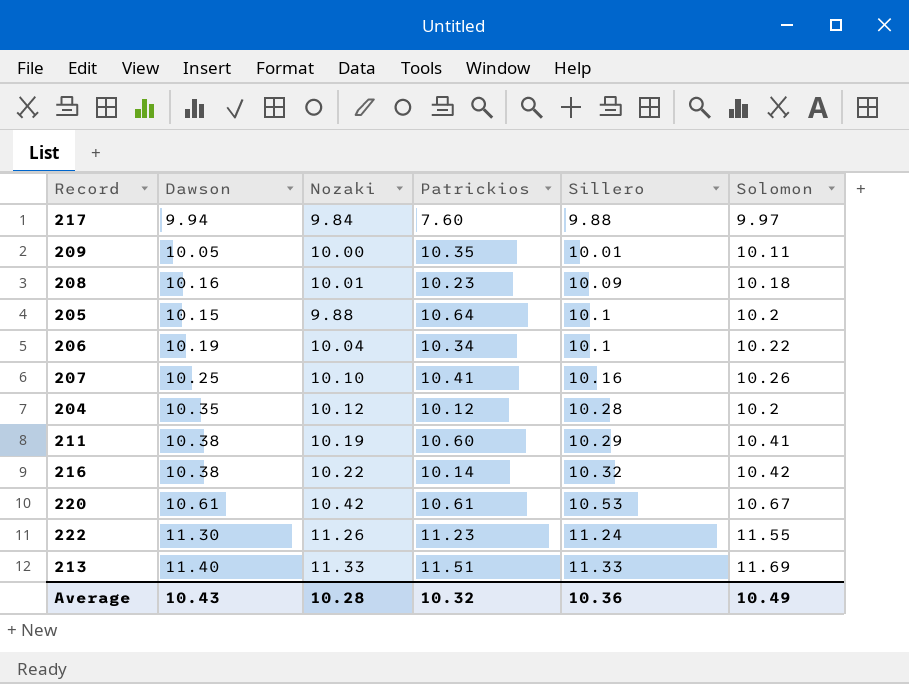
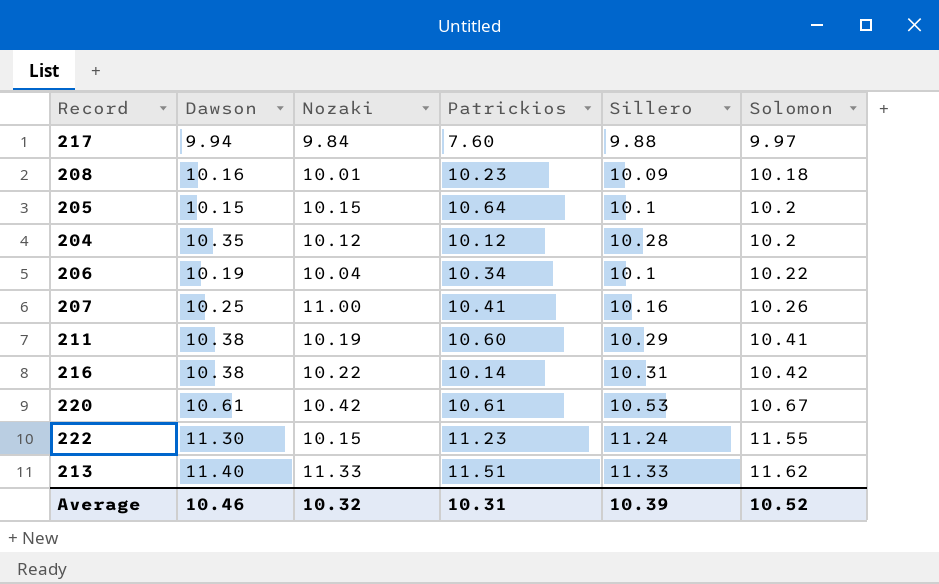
row order: Sillero ascending -> Solomon ascending
row 209: 10.05 | 10.00 | 10.35 | 10.01 | 10.11 -> none
205 | Nozaki: 9.88 -> 10.15
207 | Nozaki: 10.10 -> 11.00
216 | Sillero: 10.32 -> 10.31
222 | Nozaki: 11.26 -> 10.15
213 | Solomon: 11.69 -> 11.62
Average | Dawson: 10.43 -> 10.46
Average | Nozaki: 10.28 -> 10.32
Average | Patrickios: 10.32 -> 10.31
Average | Sillero: 10.36 -> 10.39
Average | Solomon: 10.49 -> 10.52

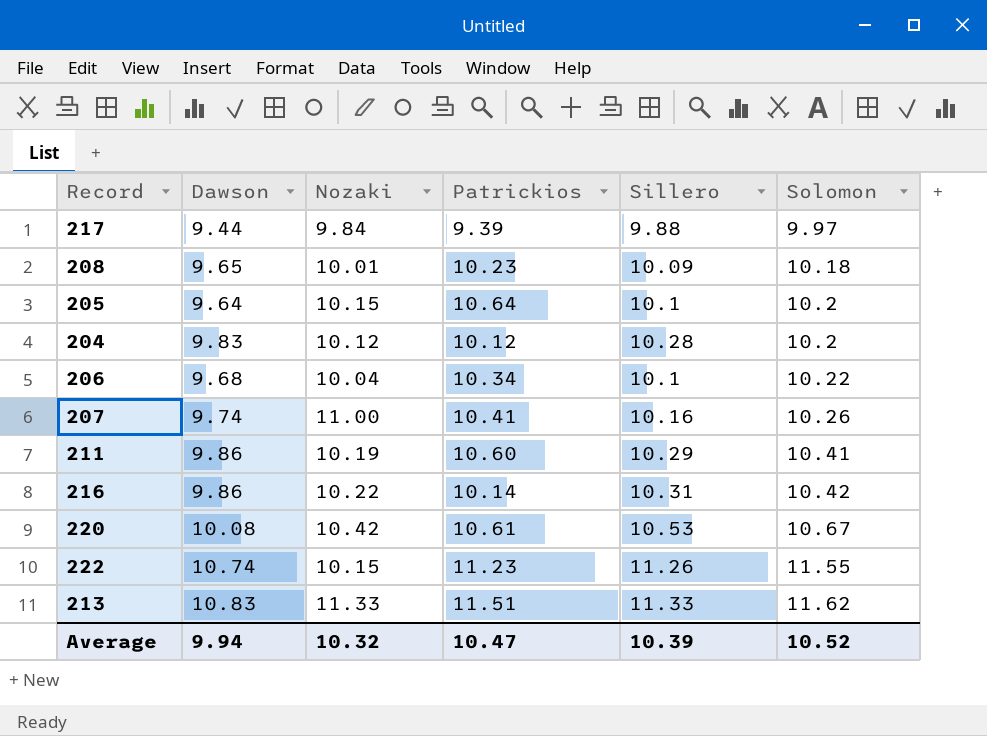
217 | Dawson: 9.94 -> 9.44
217 | Patrickios: 7.60 -> 9.39
208 | Dawson: 10.16 -> 9.65
205 | Dawson: 10.15 -> 9.64
204 | Dawson: 10.35 -> 9.83
206 | Dawson: 10.19 -> 9.68
207 | Dawson: 10.25 -> 9.74
211 | Dawson: 10.38 -> 9.86
216 | Dawson: 10.38 -> 9.86
220 | Dawson: 10.61 -> 10.08
222 | Dawson: 11.30 -> 10.74
222 | Sillero: 11.24 -> 11.26
213 | Dawson: 11.40 -> 10.83
Average | Dawson: 10.46 -> 9.94
Average | Patrickios: 10.31 -> 10.47

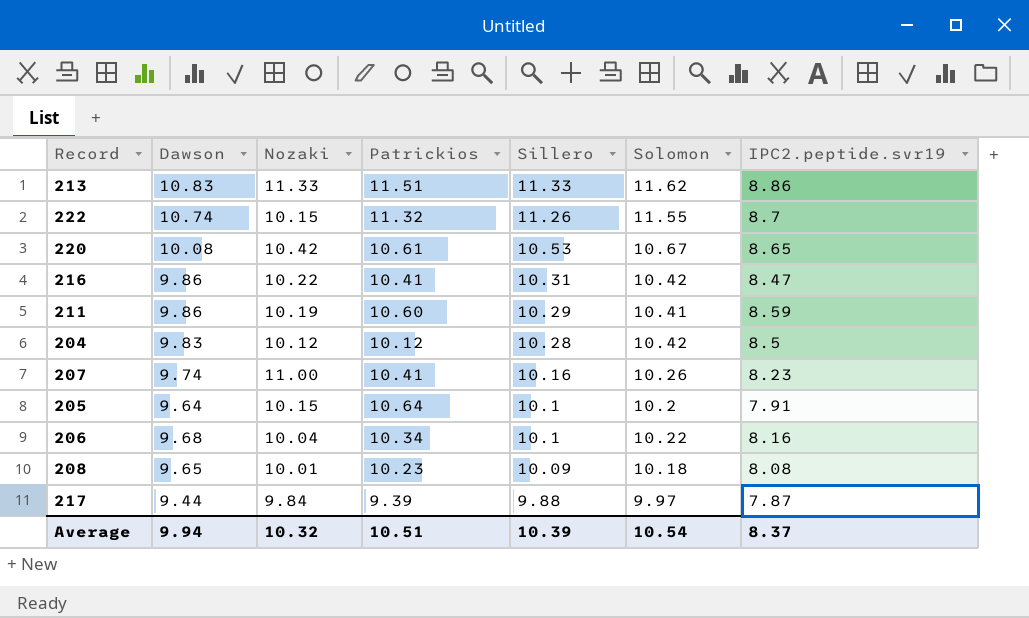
row order: Solomon ascending -> Sillero descending
column IPC2.peptide.svr19 | position: none -> 7
222 | Patrickios: 11.23 -> 11.32
216 | Patrickios: 10.14 -> 10.41
204 | Solomon: 10.2 -> 10.42
Average | Patrickios: 10.47 -> 10.51
Average | Solomon: 10.52 -> 10.54

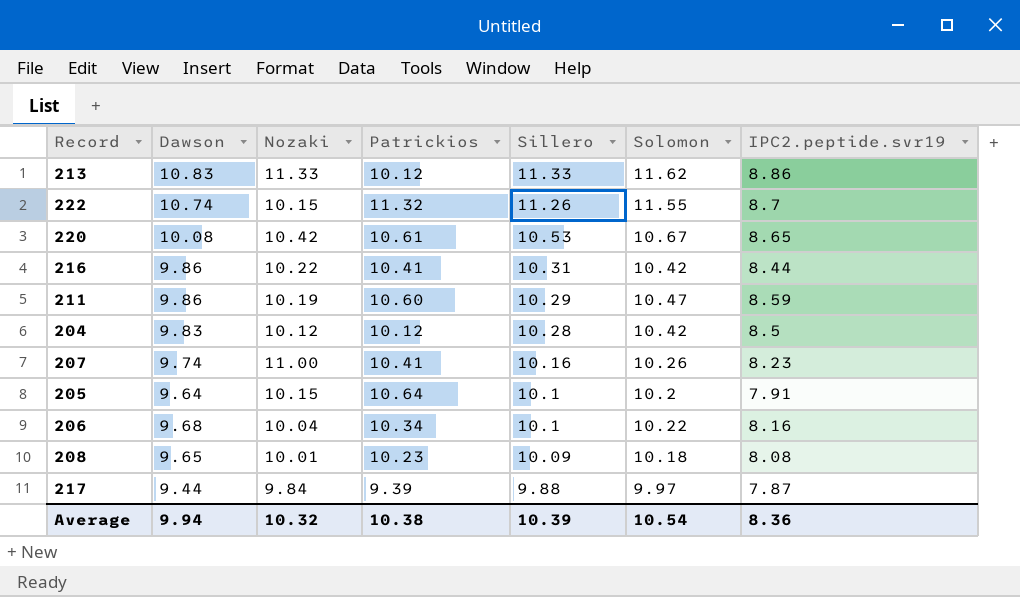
213 | Patrickios: 11.51 -> 10.12
216 | IPC2.peptide.svr19: 8.47 -> 8.44
211 | Solomon: 10.41 -> 10.47
Average | Patrickios: 10.51 -> 10.38
Average | IPC2.peptide.svr19: 8.37 -> 8.36

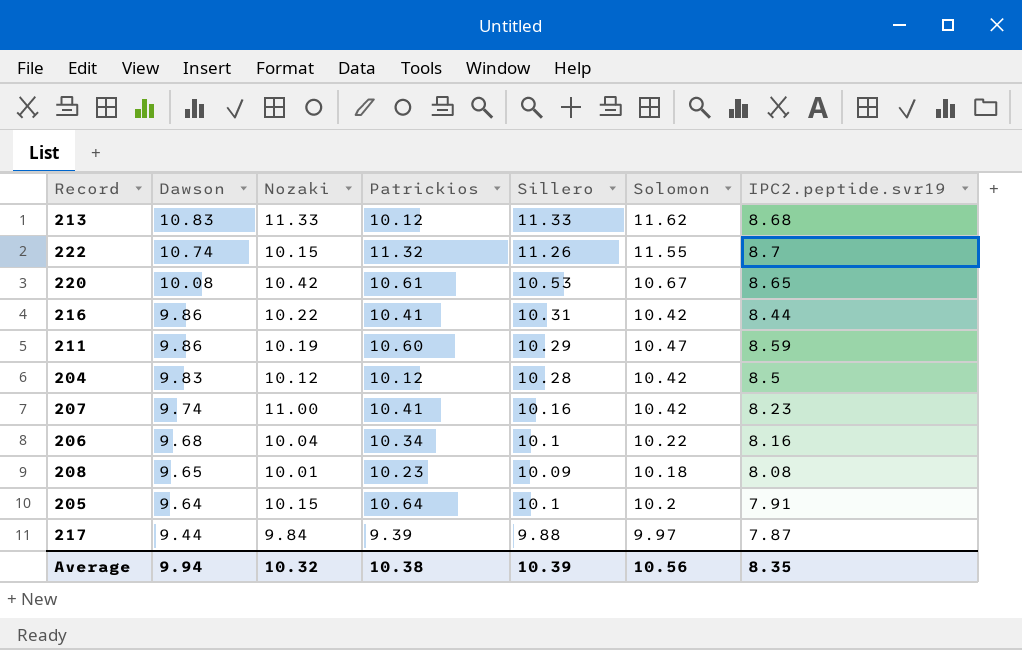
row order: Sillero descending -> Dawson descending
213 | IPC2.peptide.svr19: 8.86 -> 8.68
207 | Solomon: 10.26 -> 10.42
Average | Solomon: 10.54 -> 10.56
Average | IPC2.peptide.svr19: 8.36 -> 8.35

